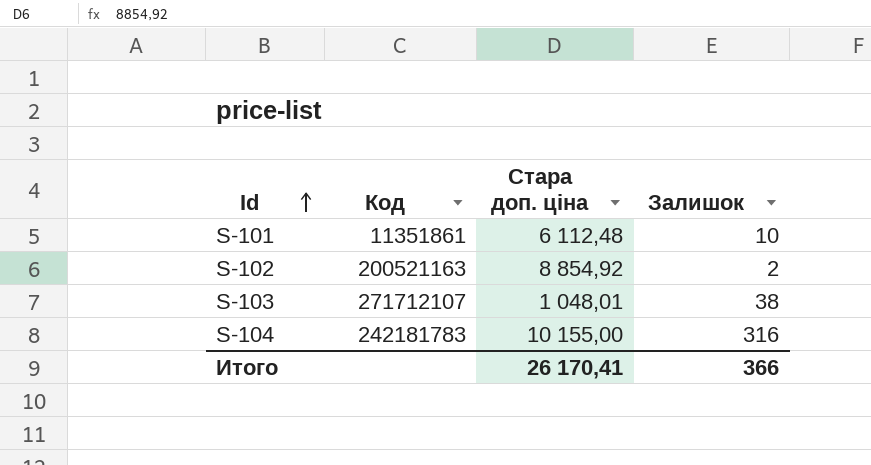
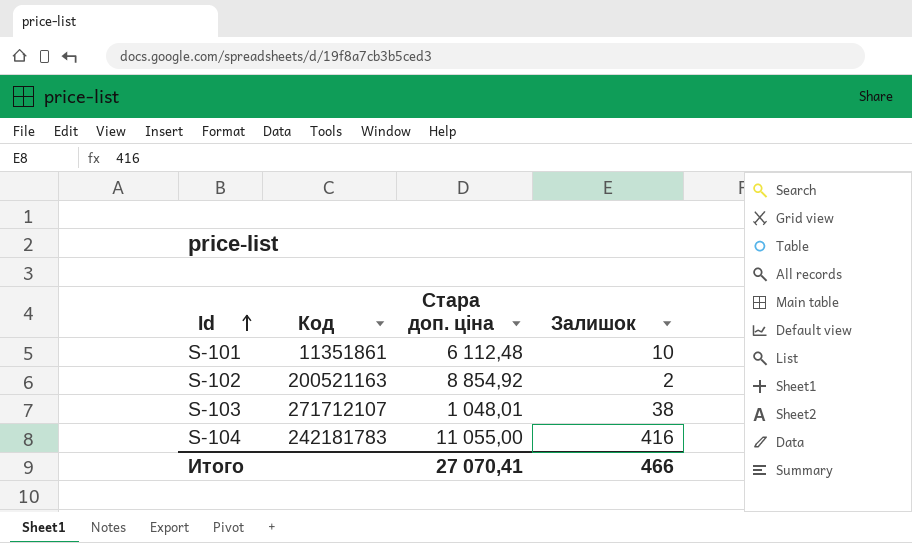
S-104 | Стара доп. ціна: 10 155,00 -> 11 055,00
S-104 | Залишок: 316 -> 416
Итого | Стара доп. ціна: 26 170,41 -> 27 070,41
Итого | Залишок: 366 -> 466

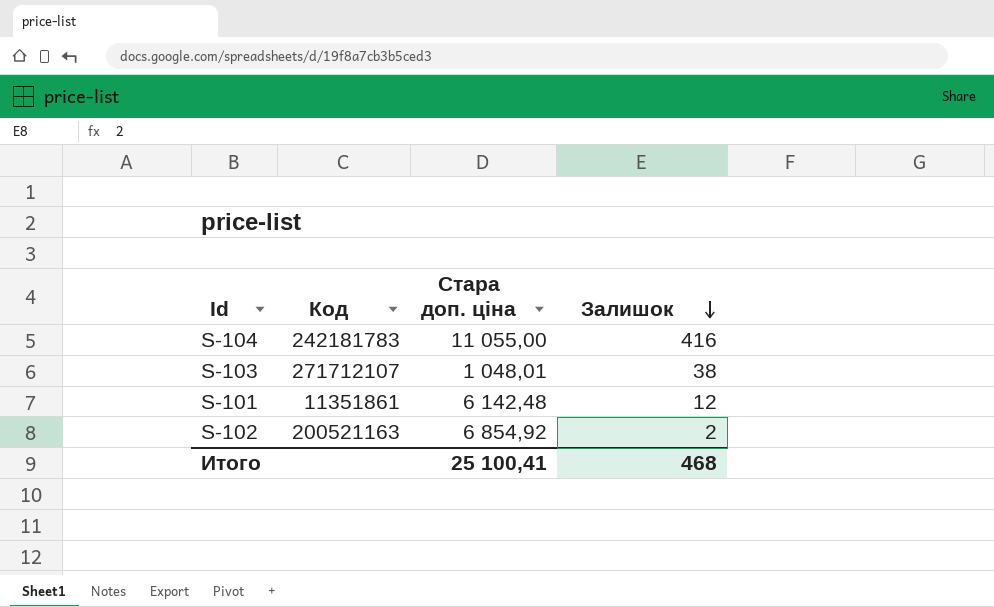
row order: Id ascending -> Залишок descending
S-101 | Стара доп. ціна: 6 112,48 -> 6 142,48
S-101 | Залишок: 10 -> 12
S-102 | Стара доп. ціна: 8 854,92 -> 6 854,92
Итого | Стара доп. ціна: 27 070,41 -> 25 100,41
Итого | Залишок: 466 -> 468

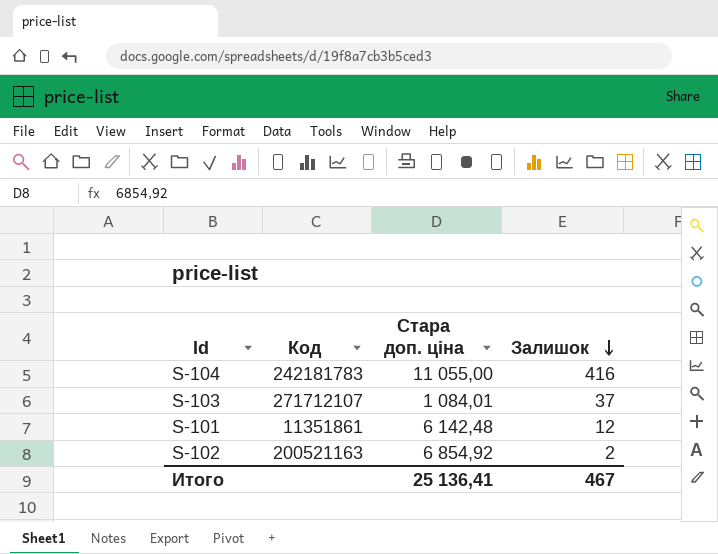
S-103 | Стара доп. ціна: 1 048,01 -> 1 084,01
S-103 | Залишок: 38 -> 37
Итого | Стара доп. ціна: 25 100,41 -> 25 136,41
Итого | Залишок: 468 -> 467

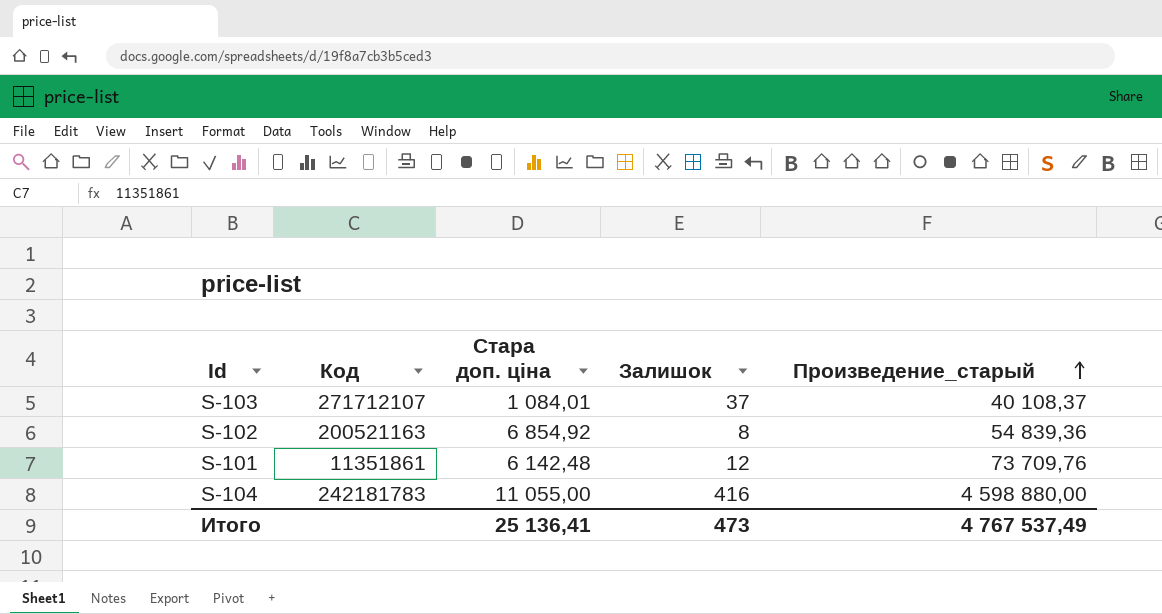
row order: Залишок descending -> Произведение_старый ascending
column Произведение_старый | formula: none -> [Стара доп. ціна] * [Залишок]
S-102 | Залишок: 2 -> 8
Итого | Залишок: 467 -> 473

